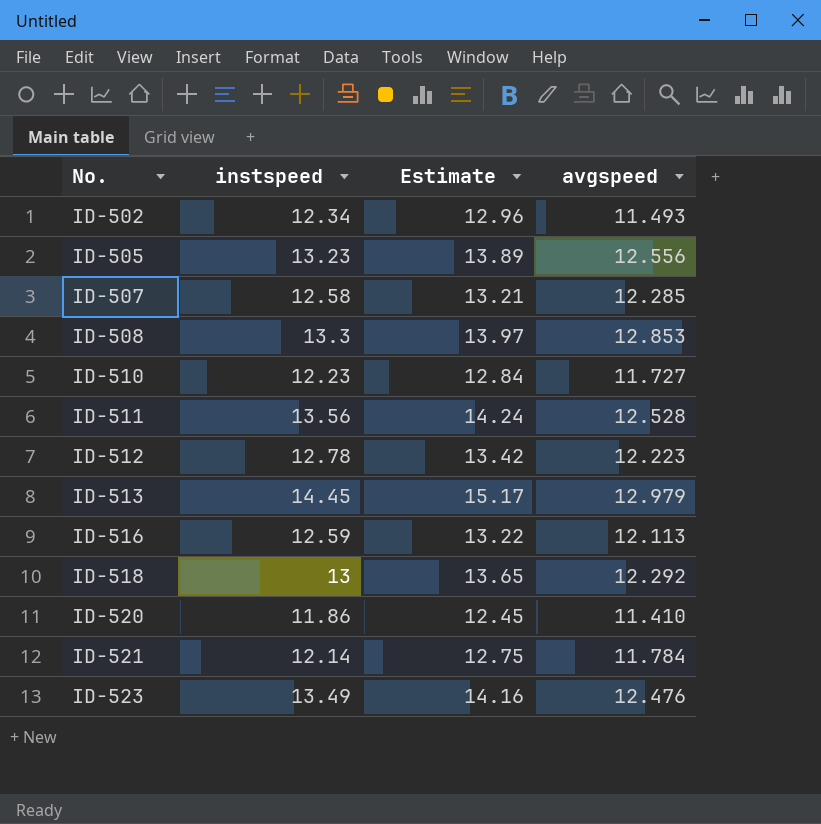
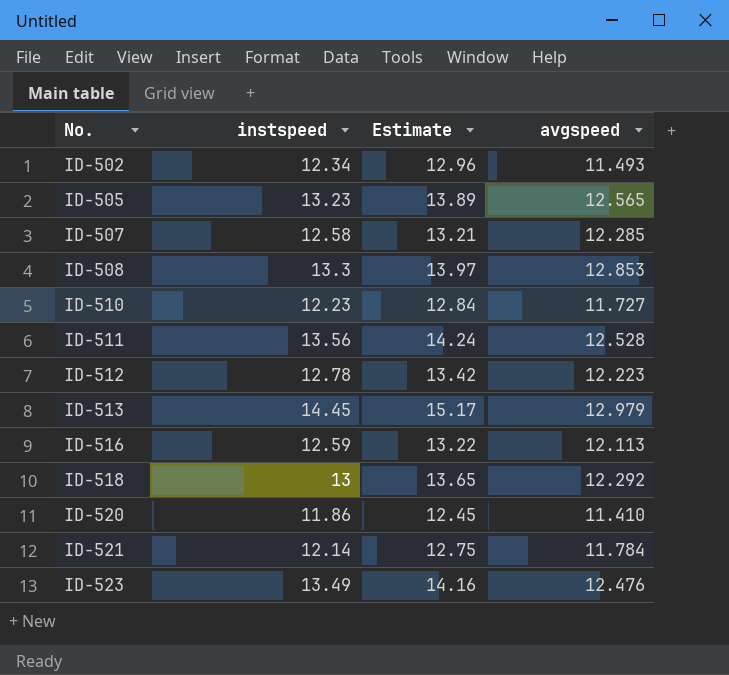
ID-505 | avgspeed: 12.556 -> 12.565

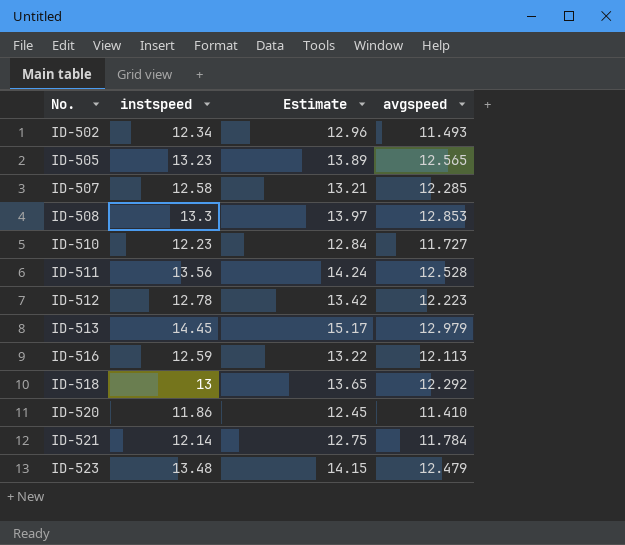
ID-523 | instspeed: 13.49 -> 13.48
ID-523 | Estimate: 14.16 -> 14.15
ID-523 | avgspeed: 12.476 -> 12.479

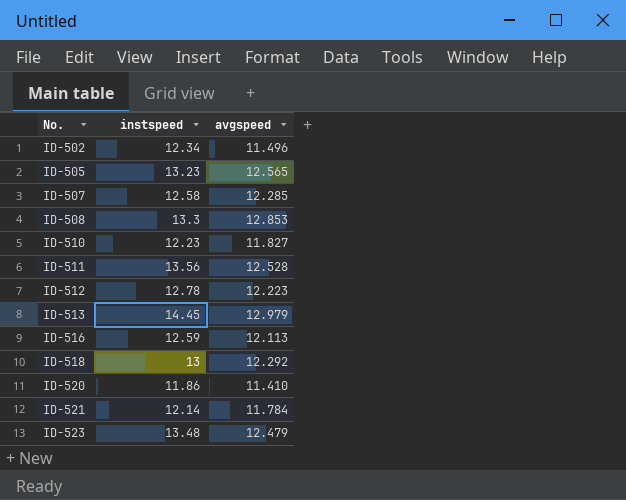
column Estimate | formula: [instspeed] * 1.05 -> none
ID-502 | avgspeed: 11.493 -> 11.496
ID-510 | avgspeed: 11.727 -> 11.827

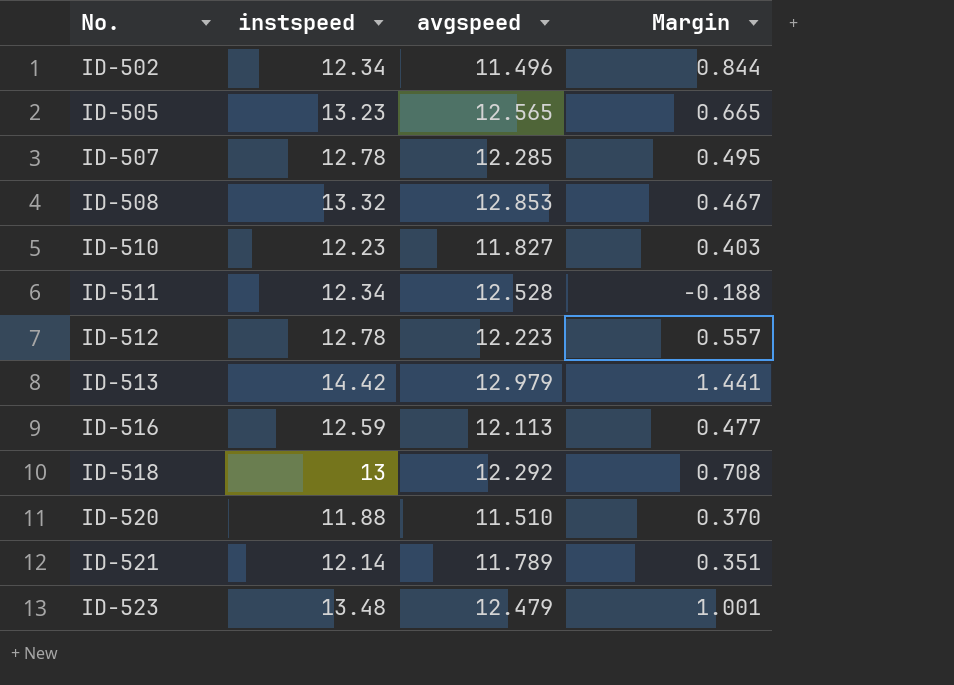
column Margin | formula: none -> [instspeed] - [avgspeed]
ID-507 | instspeed: 12.58 -> 12.78
ID-508 | instspeed: 13.3 -> 13.32
ID-511 | instspeed: 13.56 -> 12.34
ID-513 | instspeed: 14.45 -> 14.42
ID-520 | instspeed: 11.86 -> 11.88
ID-520 | avgspeed: 11.410 -> 11.510
ID-521 | avgspeed: 11.784 -> 11.789

